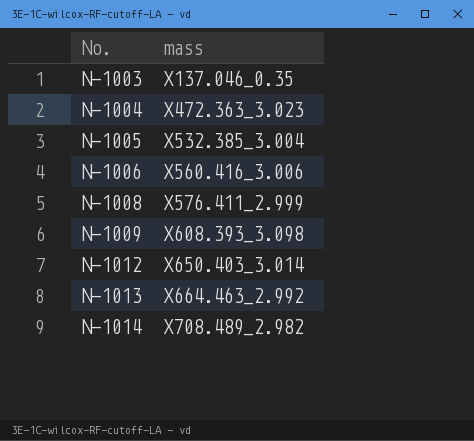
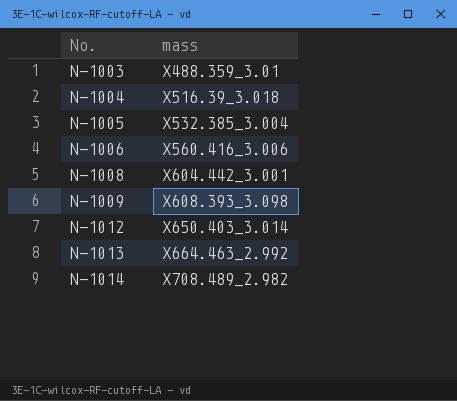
N-1003 | mass: X137.046_0.35 -> X488.359_3.01
N-1004 | mass: X472.363_3.023 -> X516.39_3.018
N-1008 | mass: X576.411_2.999 -> X604.442_3.001

